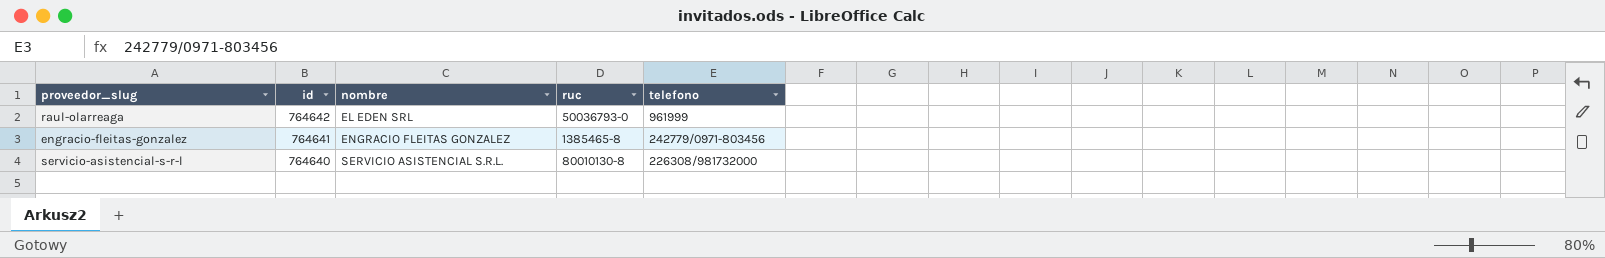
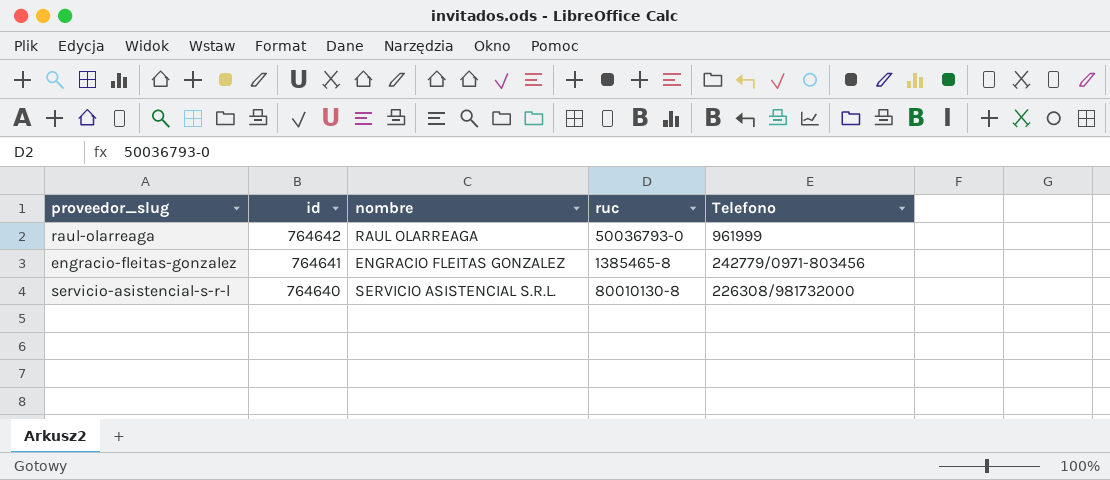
column name: telefono -> Telefono
raul-olarreaga | nombre: EL EDEN SRL -> RAUL OLARREAGA

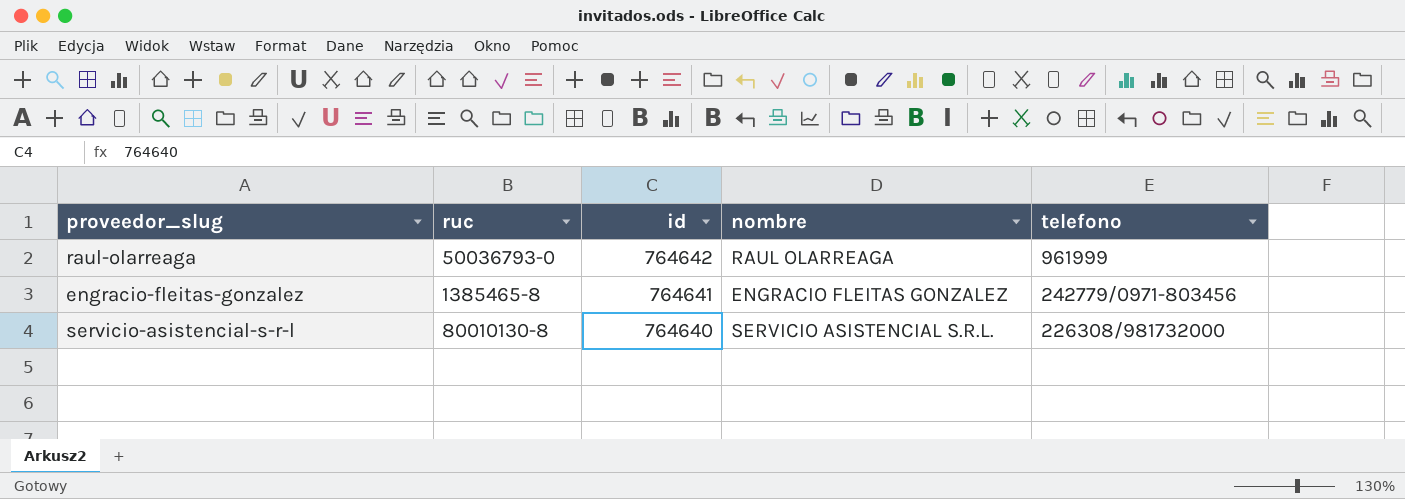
column ruc | position: 4 -> 2
column name: Telefono -> telefono

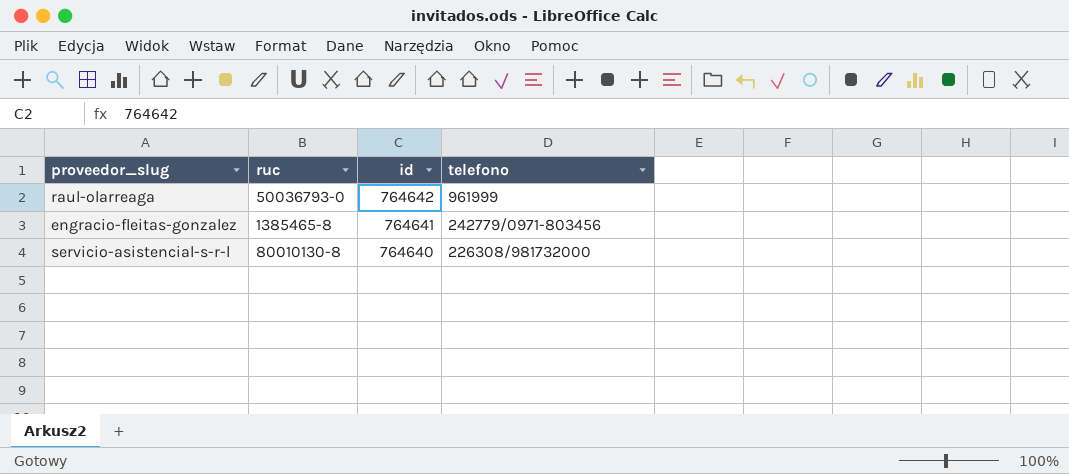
column nombre | position: 4 -> none

